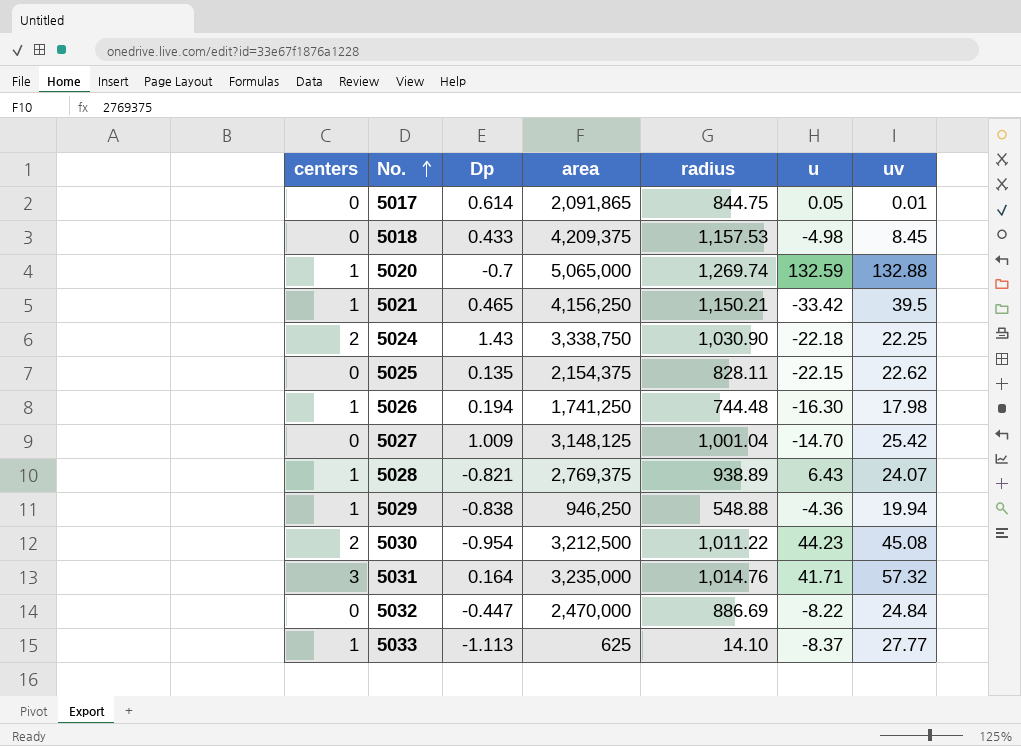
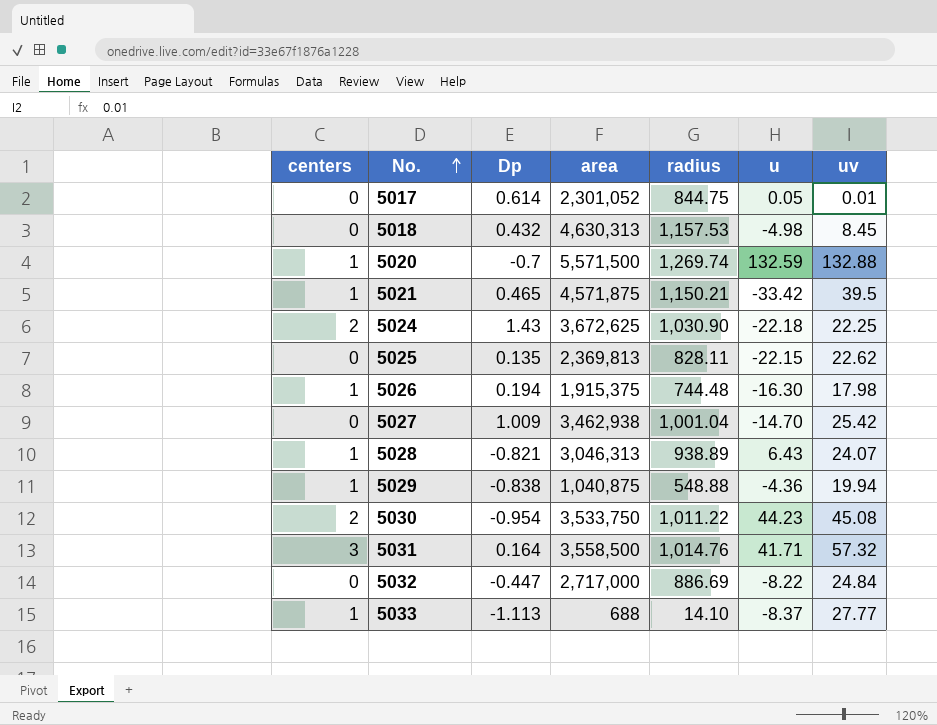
5017 | area: 2,091,865 -> 2,301,052
5018 | Dp: 0.433 -> 0.432
5018 | area: 4,209,375 -> 4,630,313
5020 | area: 5,065,000 -> 5,571,500
5021 | area: 4,156,250 -> 4,571,875
5024 | area: 3,338,750 -> 3,672,625
5025 | area: 2,154,375 -> 2,369,813
5026 | area: 1,741,250 -> 1,915,375
5027 | area: 3,148,125 -> 3,462,938
5028 | area: 2,769,375 -> 3,046,313
5029 | area: 946,250 -> 1,040,875
5030 | area: 3,212,500 -> 3,533,750
5031 | area: 3,235,000 -> 3,558,500
5032 | area: 2,470,000 -> 2,717,000
5033 | area: 625 -> 688

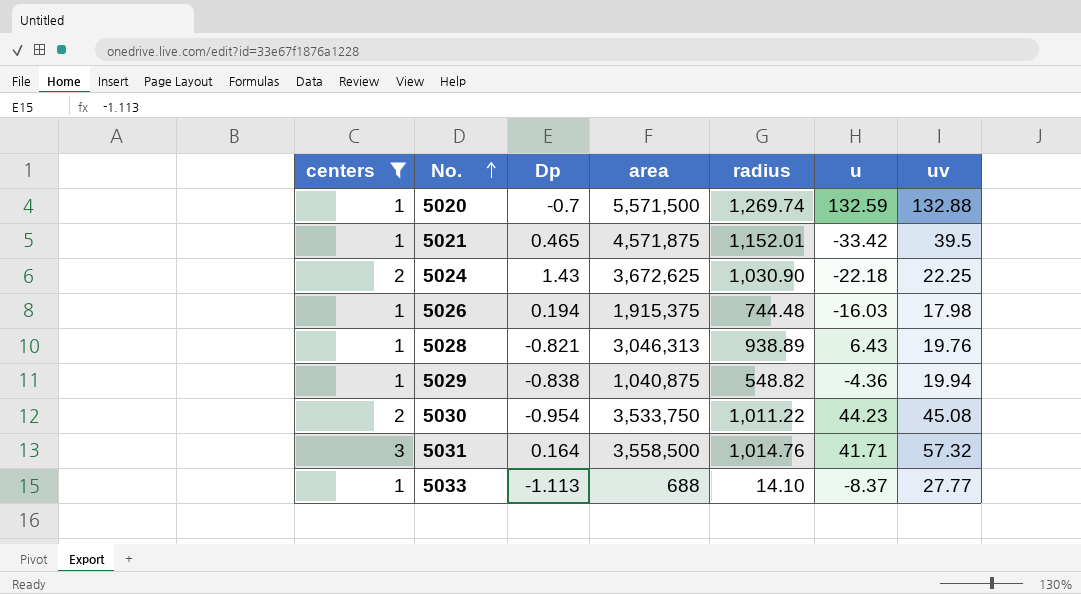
filter: none -> centers != 0
5021 | radius: 1,150.21 -> 1,152.01
5026 | u: -16.30 -> -16.03
5028 | uv: 24.07 -> 19.76
5029 | radius: 548.88 -> 548.82

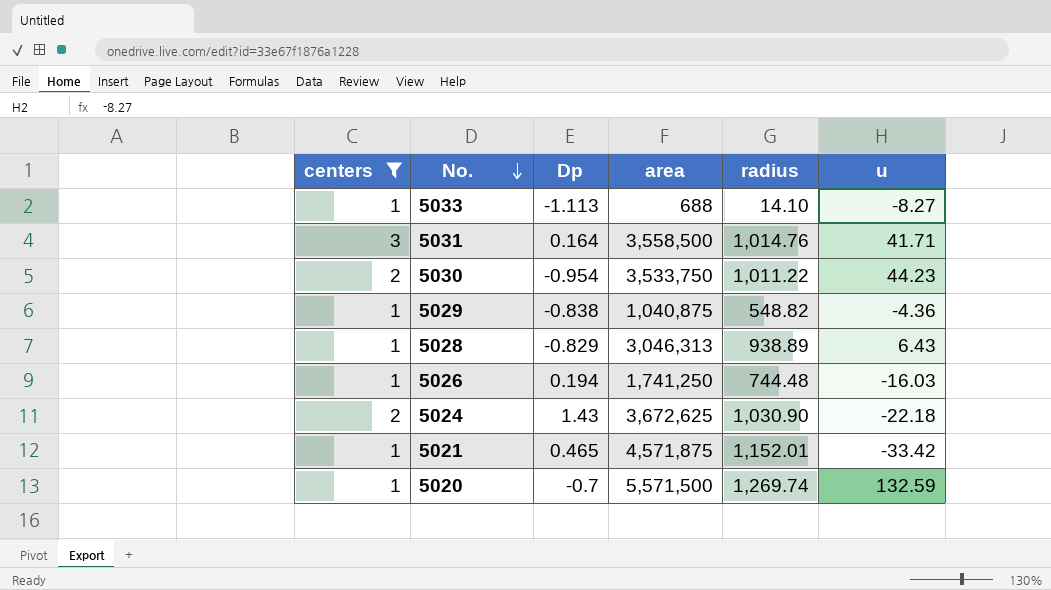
row order: No. ascending -> No. descending
column uv | position: 7 -> none
5033 | u: -8.37 -> -8.27
5028 | Dp: -0.821 -> -0.829
5026 | area: 1,915,375 -> 1,741,250

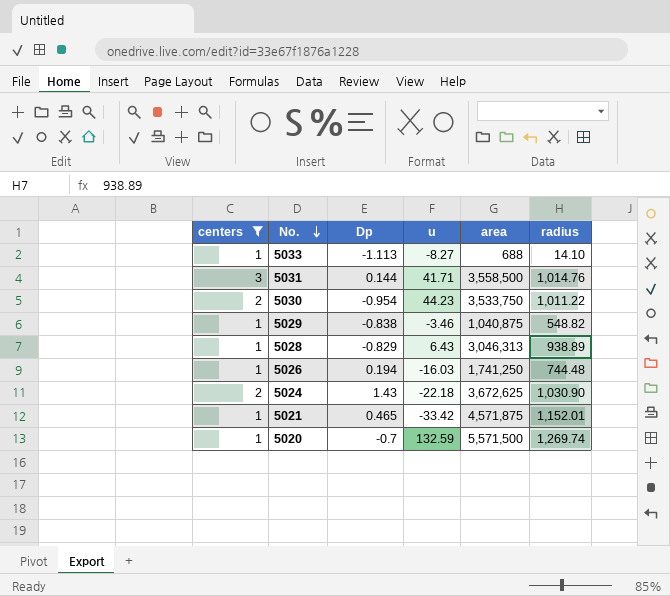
column u | position: 6 -> 4
5031 | Dp: 0.164 -> 0.144
5029 | u: -4.36 -> -3.46

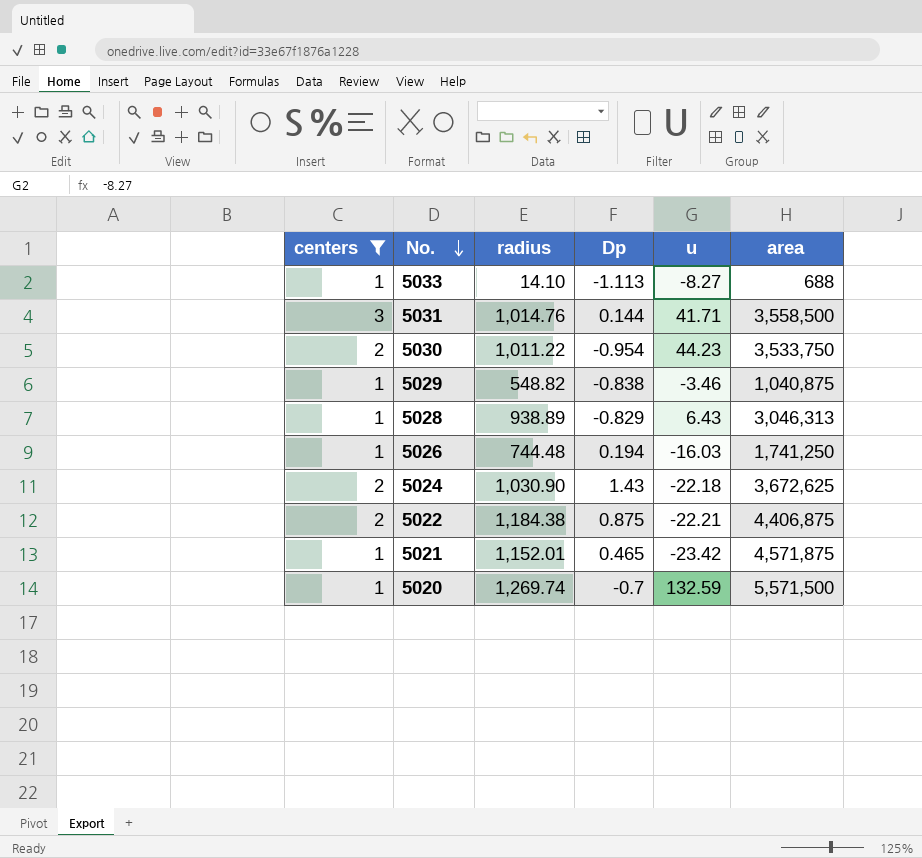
column radius | position: 6 -> 3
row 5022: none -> 2 | 1,184.38 | 0.875 | -22.21 | 4,406,875
5021 | u: -33.42 -> -23.42

